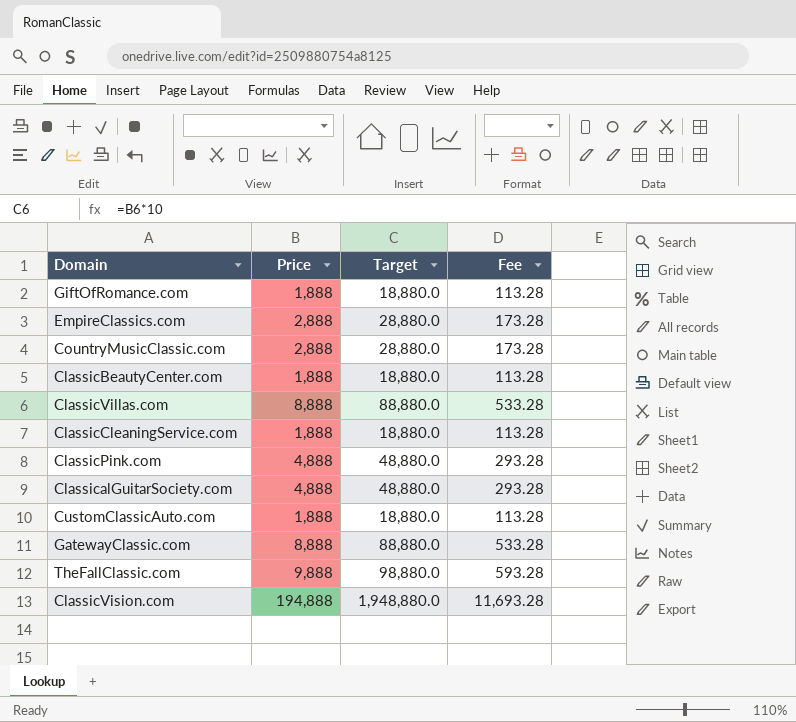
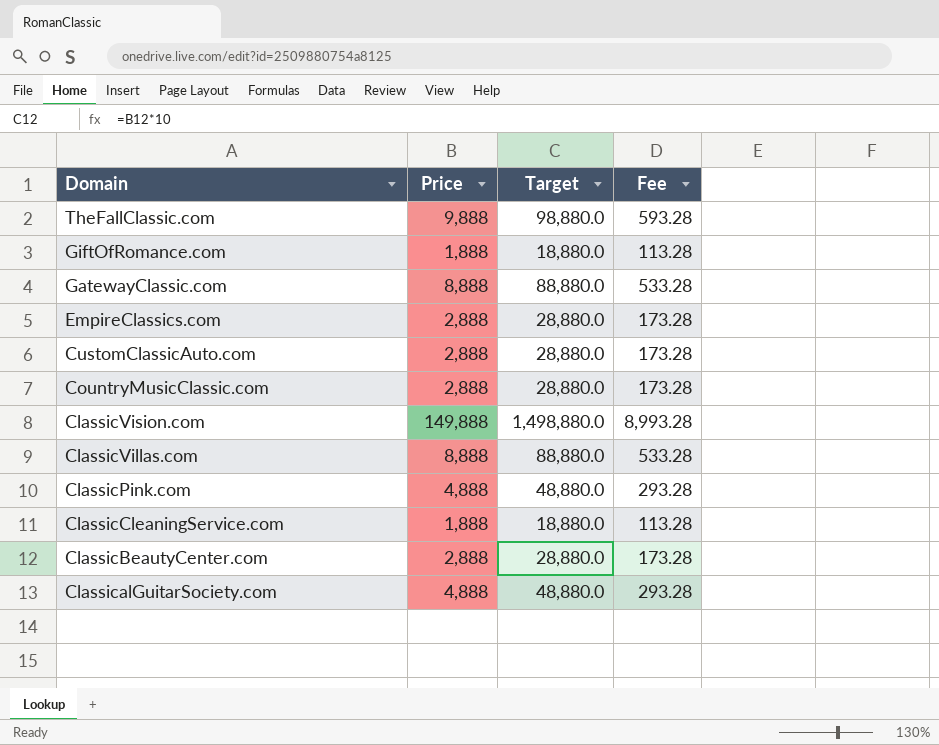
row order: none -> Domain descending
CustomClassicAuto.com | Price: 1,888 -> 2,888
CustomClassicAuto.com | Target: 18,880.0 -> 28,880.0
CustomClassicAuto.com | Fee: 113.28 -> 173.28
ClassicVision.com | Price: 194,888 -> 149,888
ClassicVision.com | Target: 1,948,880.0 -> 1,498,880.0
ClassicVision.com | Fee: 11,693.28 -> 8,993.28
ClassicBeautyCenter.com | Price: 1,888 -> 2,888
ClassicBeautyCenter.com | Target: 18,880.0 -> 28,880.0
ClassicBeautyCenter.com | Fee: 113.28 -> 173.28

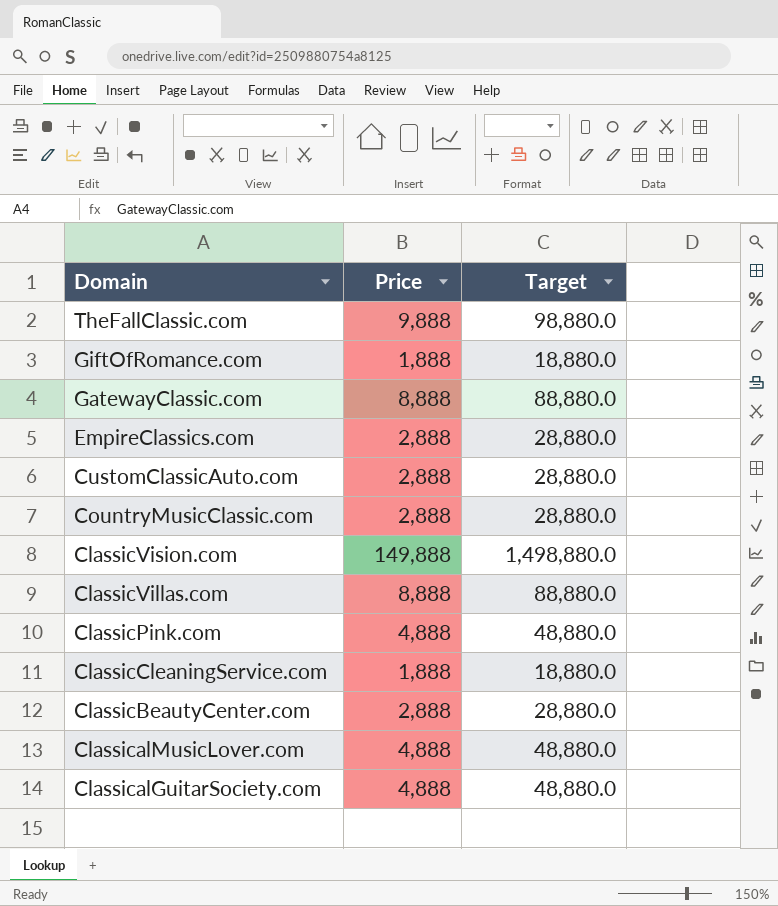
column Fee | formula: [Price] * 0.06 -> none
row ClassicalMusicLover.com: none -> 4,888 | 48,880.0

